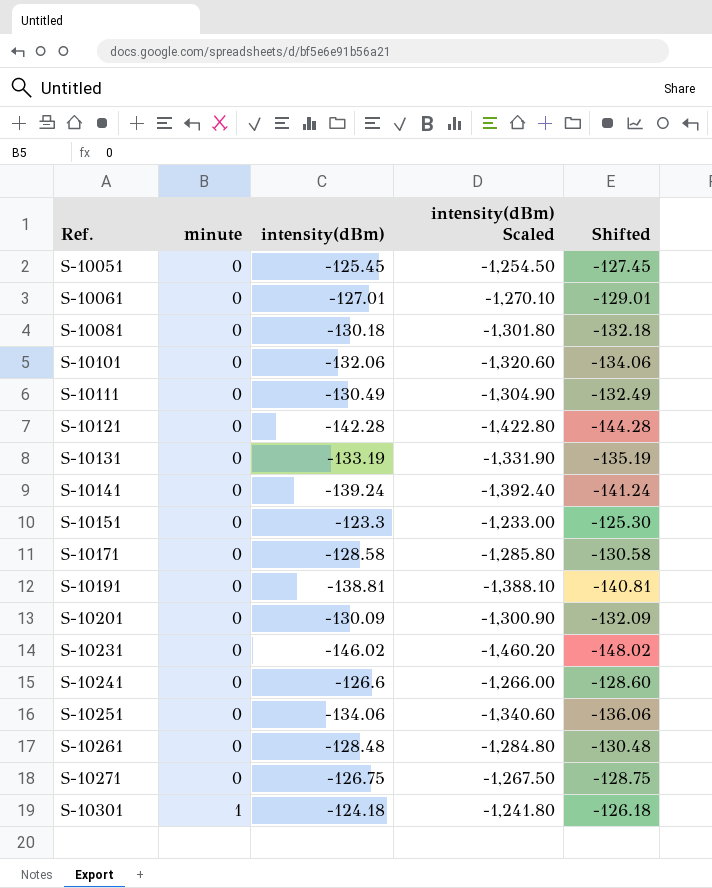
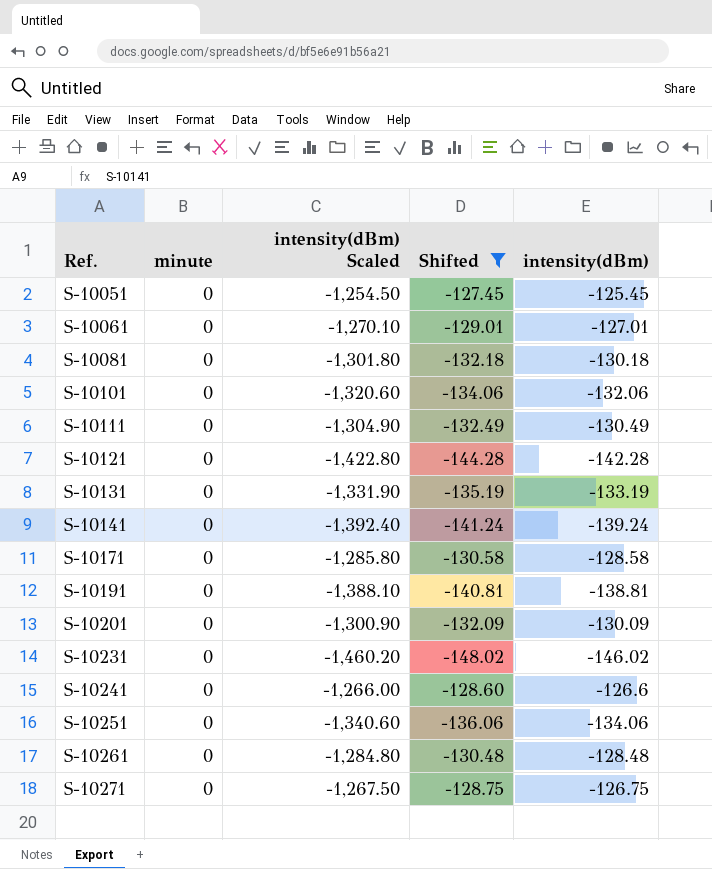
filter: none -> Shifted <= -127.45
column intensity(dBm) | position: 3 -> 5

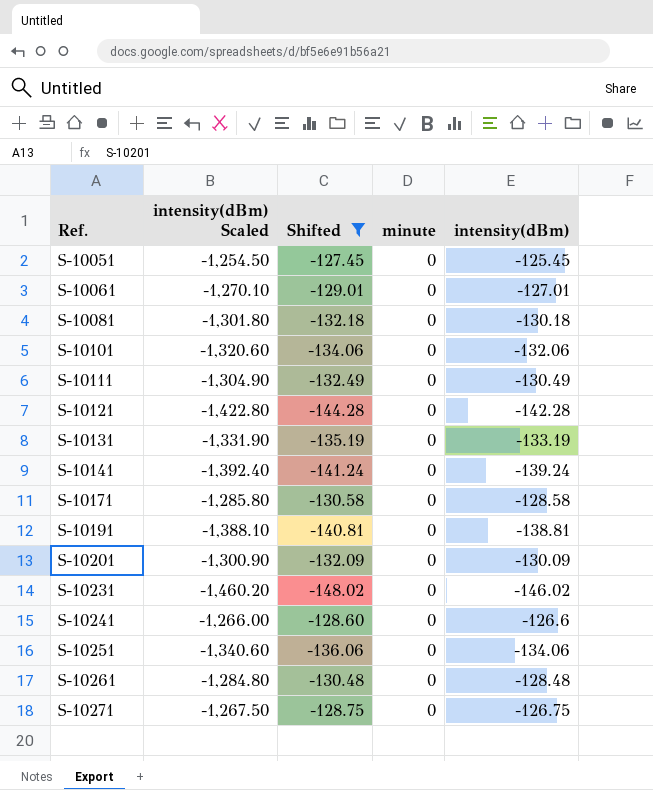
column minute | position: 2 -> 4

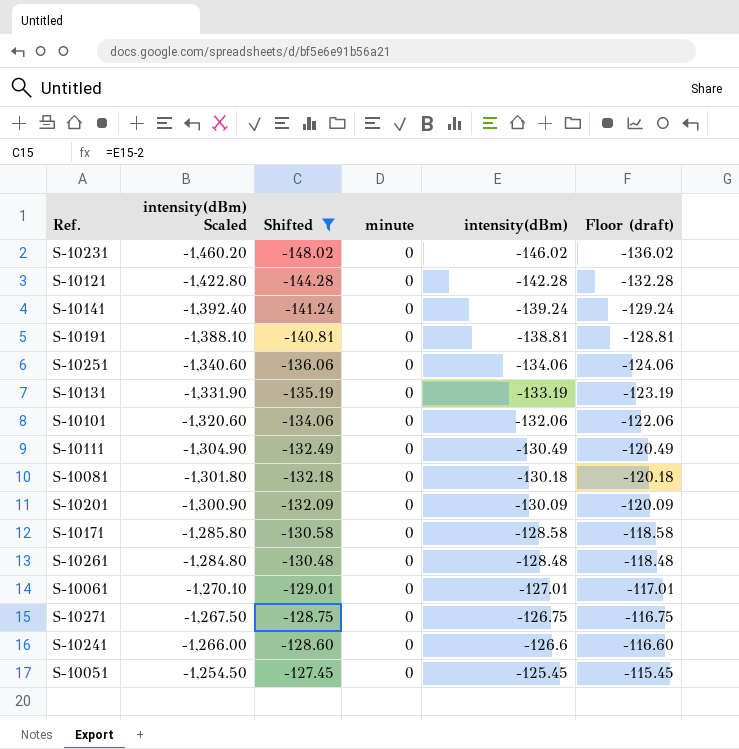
row order: Ref. ascending -> intensity(dBm) Scaled ascending
column Floor (draft) | formula: none -> [intensity(dBm)] + 10

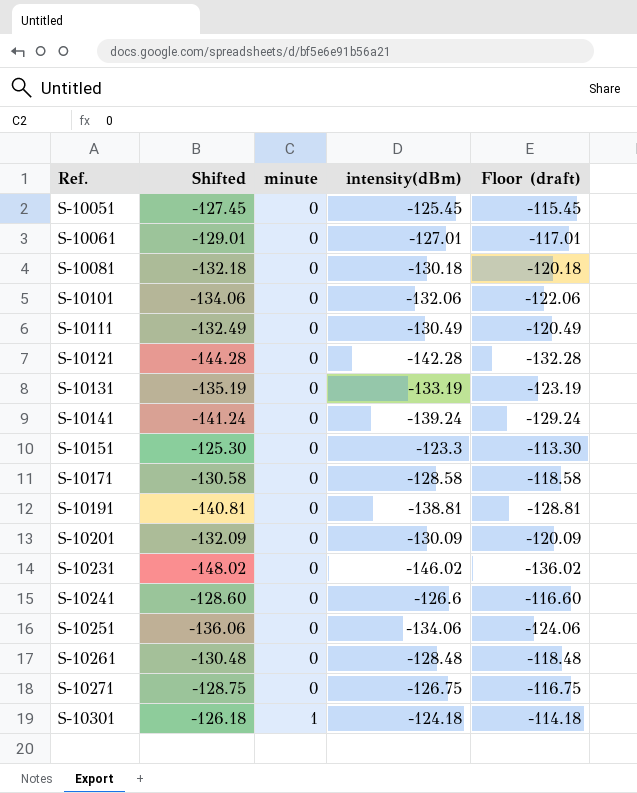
filter: Shifted <= -127.45 -> none
row order: intensity(dBm) Scaled ascending -> Ref. ascending
column intensity(dBm) Scaled | formula: [intensity(dBm)] * 10 -> none

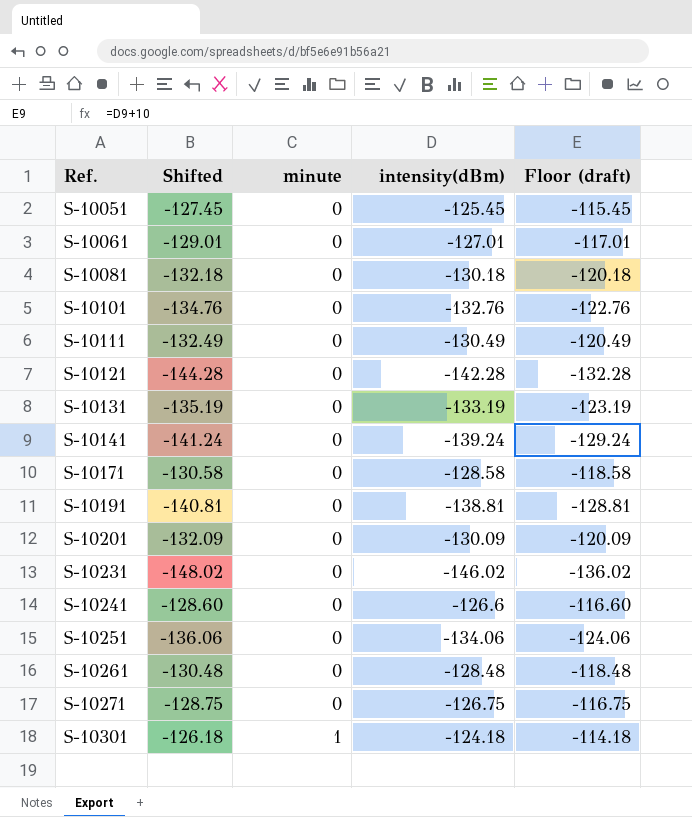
row S-10151: -125.30 | 0 | -123.3 | -113.30 -> none
S-10101 | Shifted: -134.06 -> -134.76
S-10101 | intensity(dBm): -132.06 -> -132.76
S-10101 | Floor (draft): -122.06 -> -122.76

